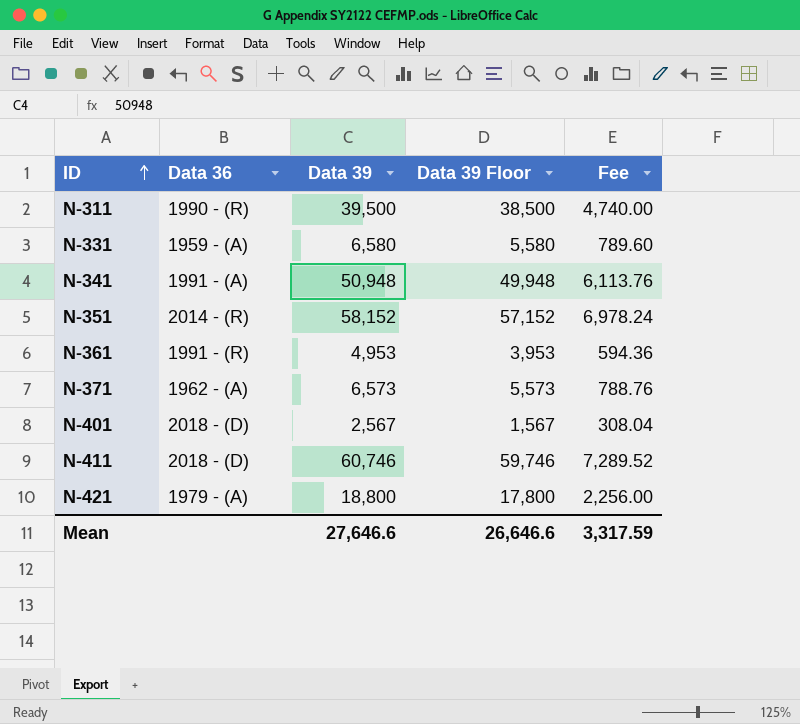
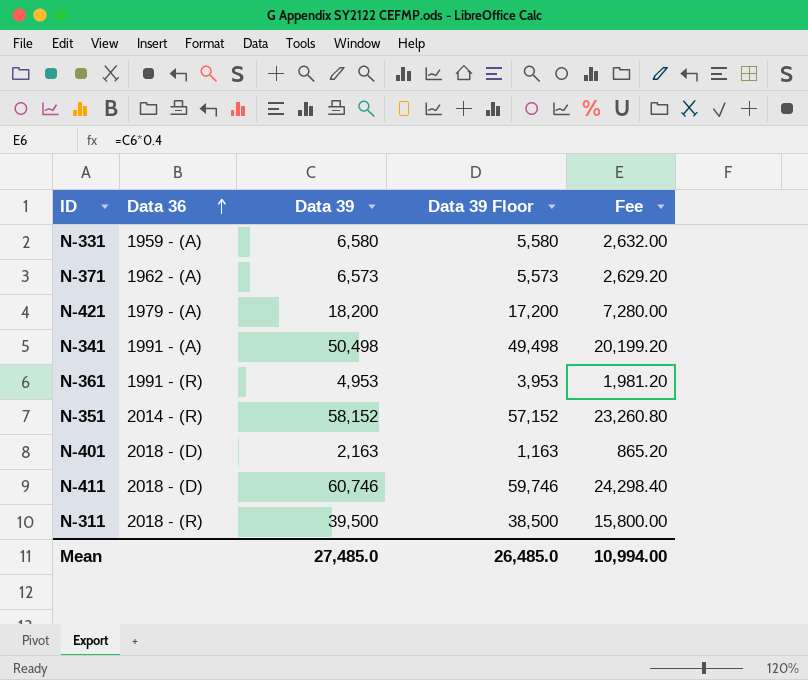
row order: ID ascending -> Data 36 ascending
column Fee | formula: [Data 39] * 0.12 -> [Data 39] * 0.4
N-421 | Data 39: 18,800 -> 18,200
N-421 | Data 39 Floor: 17,800 -> 17,200
N-341 | Data 39: 50,948 -> 50,498
N-341 | Data 39 Floor: 49,948 -> 49,498
N-401 | Data 39: 2,567 -> 2,163
N-401 | Data 39 Floor: 1,567 -> 1,163
N-311 | Data 36: 1990 - (R) -> 2018 - (R)
Mean | Data 39: 27,646.6 -> 27,485.0
Mean | Data 39 Floor: 26,646.6 -> 26,485.0
Mean | Fee: 3,317.59 -> 10,994.00

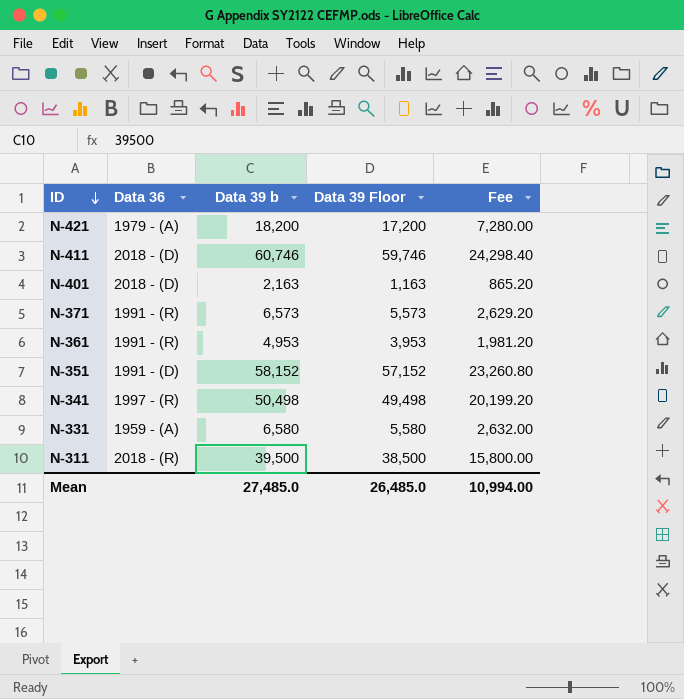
row order: Data 36 ascending -> ID descending
column name: Data 39 -> Data 39 b
N-371 | Data 36: 1962 - (A) -> 1991 - (R)
N-351 | Data 36: 2014 - (R) -> 1991 - (D)
N-341 | Data 36: 1991 - (A) -> 1997 - (R)

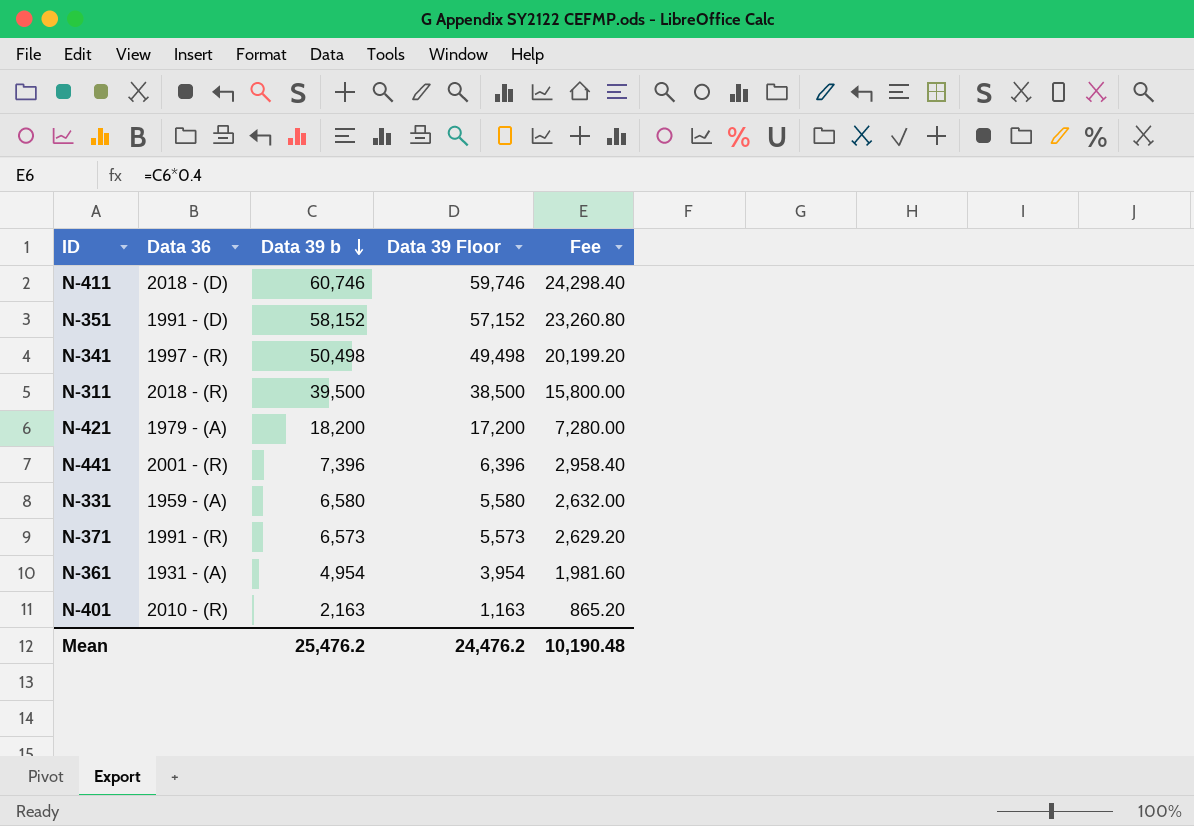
row order: ID descending -> Data 39 b descending
row N-441: none -> 2001 - (R) | 7,396 | 6,396 | 2,958.40
N-361 | Data 36: 1991 - (R) -> 1931 - (A)
N-361 | Data 39 b: 4,953 -> 4,954
N-361 | Data 39 Floor: 3,953 -> 3,954
N-361 | Fee: 1,981.20 -> 1,981.60
N-401 | Data 36: 2018 - (D) -> 2010 - (R)
Mean | Data 39 b: 27,485.0 -> 25,476.2
Mean | Data 39 Floor: 26,485.0 -> 24,476.2
Mean | Fee: 10,994.00 -> 10,190.48

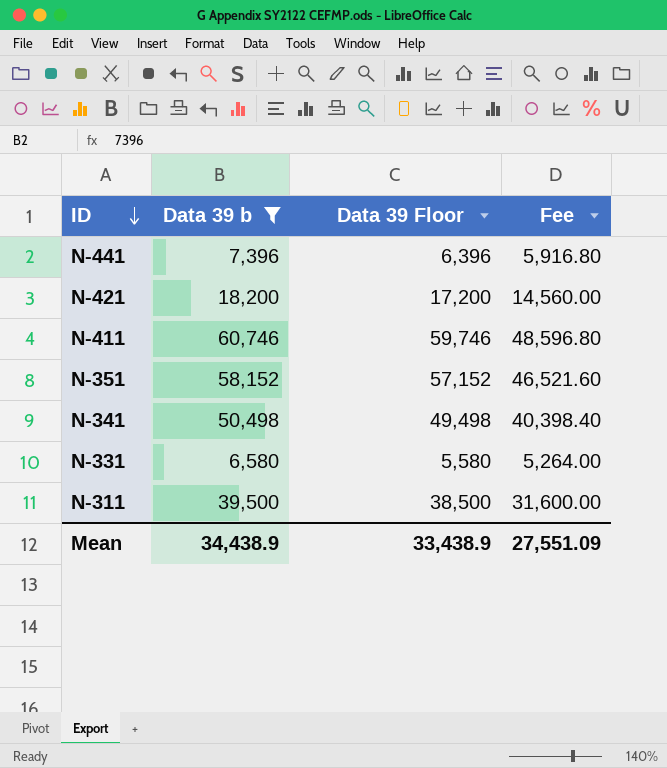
filter: none -> Data 39 b >= 6,580
row order: Data 39 b descending -> ID descending
column Data 36 | position: 2 -> none
column Fee | formula: [Data 39 b] * 0.4 -> [Data 39 b] * 0.8
Mean | Data 39 b: 25,476.2 -> 34,438.9
Mean | Data 39 Floor: 24,476.2 -> 33,438.9
Mean | Fee: 10,190.48 -> 27,551.09

